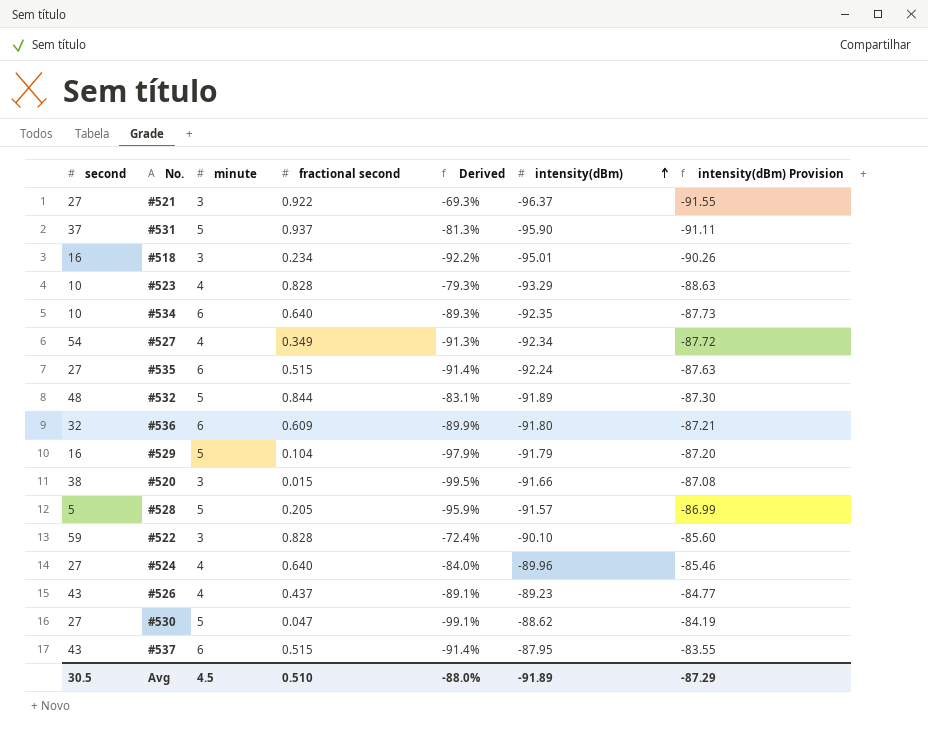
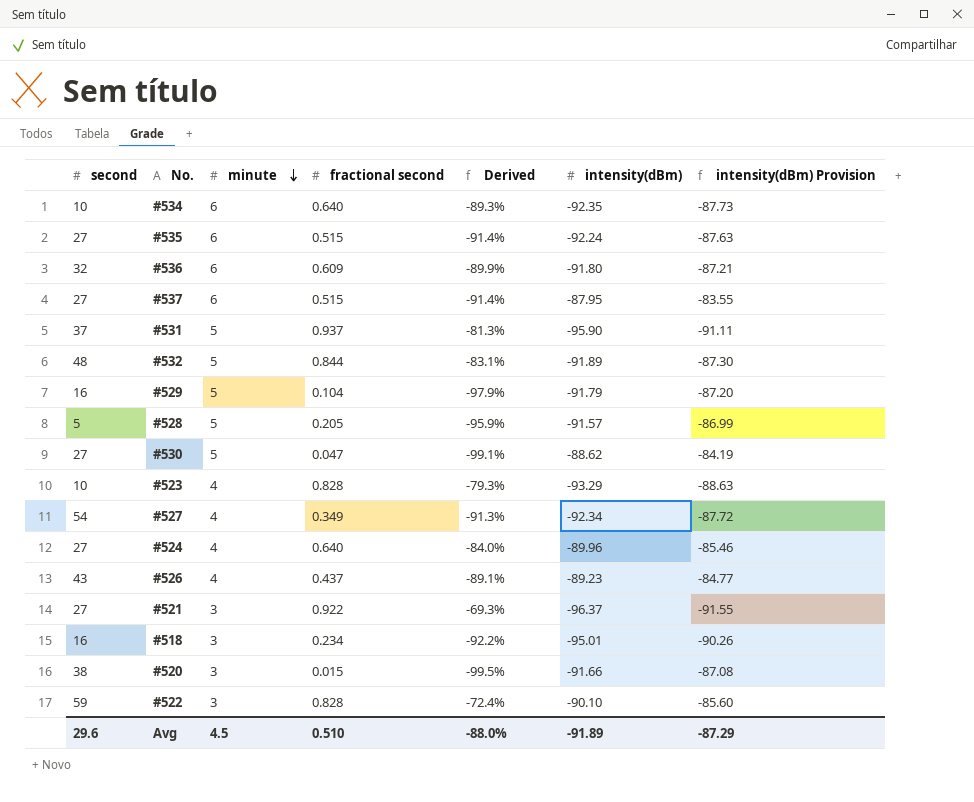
row order: intensity(dBm) ascending -> minute descending
#537 | second: 43 -> 27
Avg | second: 30.5 -> 29.6

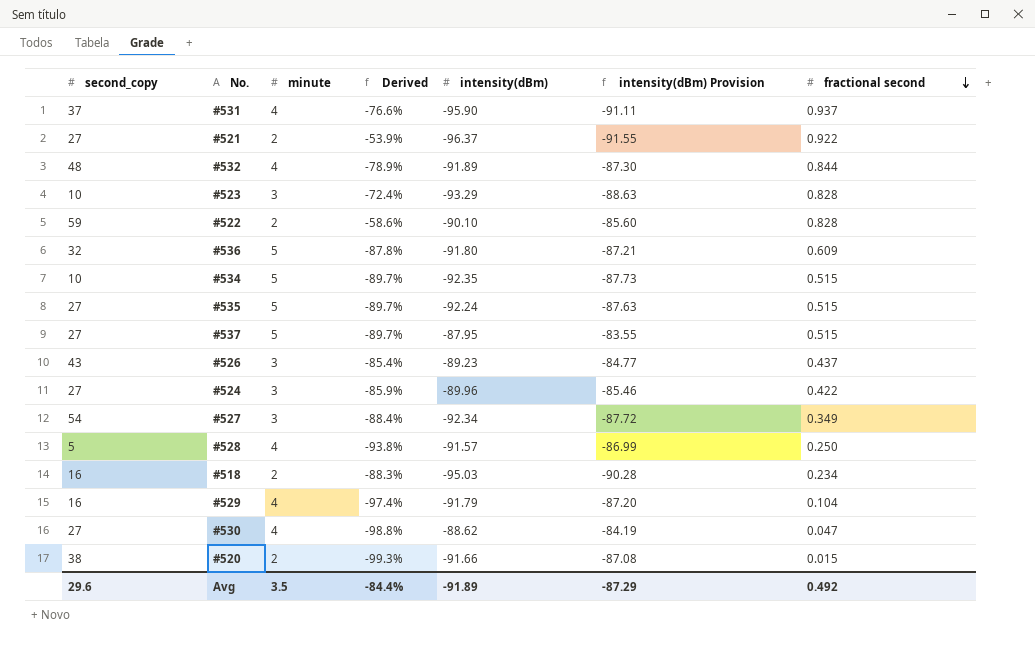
row order: minute descending -> fractional second descending
column name: second -> second_copy
column fractional second | position: 4 -> 7
#531 | minute: 5 -> 4
#531 | Derived: -81.3% -> -76.6%
#521 | minute: 3 -> 2
#521 | Derived: -69.3% -> -53.9%
#532 | minute: 5 -> 4
#532 | Derived: -83.1% -> -78.9%
#523 | minute: 4 -> 3
#523 | Derived: -79.3% -> -72.4%
#522 | minute: 3 -> 2
#522 | Derived: -72.4% -> -58.6%
#536 | minute: 6 -> 5
#536 | Derived: -89.9% -> -87.8%
#534 | minute: 6 -> 5
#534 | Derived: -89.3% -> -89.7%
#534 | fractional second: 0.640 -> 0.515
#535 | minute: 6 -> 5
#535 | Derived: -91.4% -> -89.7%
#537 | minute: 6 -> 5
#537 | Derived: -91.4% -> -89.7%
#526 | minute: 4 -> 3
#526 | Derived: -89.1% -> -85.4%
#524 | minute: 4 -> 3
#524 | Derived: -84.0% -> -85.9%
#524 | fractional second: 0.640 -> 0.422
#527 | minute: 4 -> 3
#527 | Derived: -91.3% -> -88.4%
#528 | minute: 5 -> 4
#528 | Derived: -95.9% -> -93.8%
#528 | fractional second: 0.205 -> 0.250
#518 | minute: 3 -> 2
#518 | Derived: -92.2% -> -88.3%
#518 | intensity(dBm): -95.01 -> -95.03
#518 | intensity(dBm) Provision: -90.26 -> -90.28
#529 | minute: 5 -> 4
#529 | Derived: -97.9% -> -97.4%
#530 | minute: 5 -> 4
#530 | Derived: -99.1% -> -98.8%
#520 | minute: 3 -> 2
#520 | Derived: -99.5% -> -99.3%
Avg | minute: 4.5 -> 3.5
Avg | Derived: -88.0% -> -84.4%
Avg | fractional second: 0.510 -> 0.492

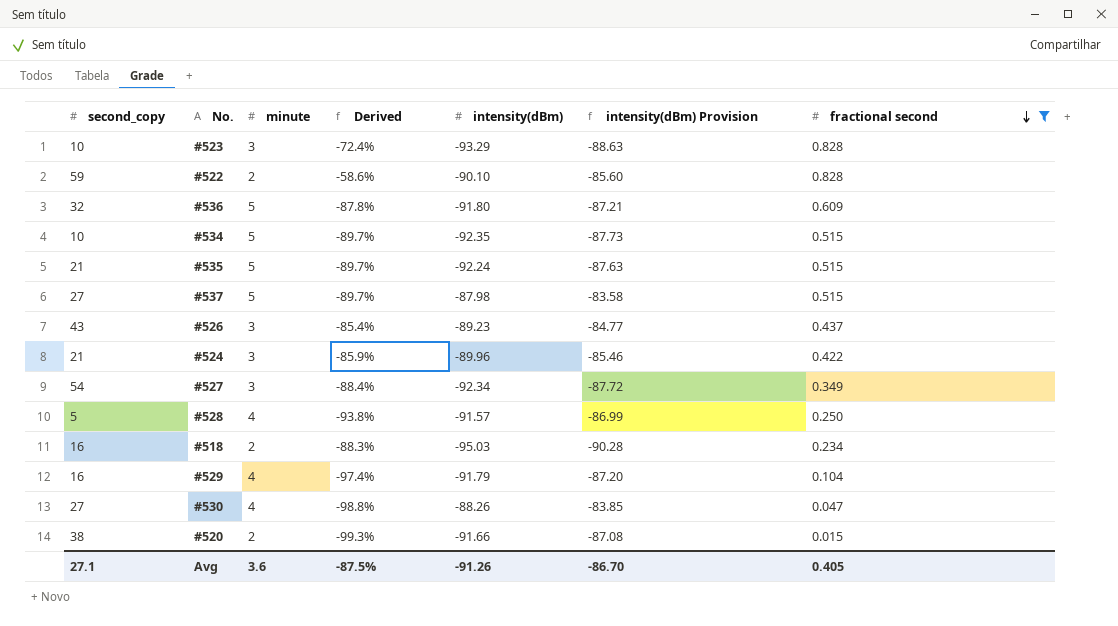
filter: none -> fractional second <= 0.828
#535 | second_copy: 27 -> 21
#537 | intensity(dBm): -87.95 -> -87.98
#537 | intensity(dBm) Provision: -83.55 -> -83.58
#524 | second_copy: 27 -> 21
#530 | intensity(dBm): -88.62 -> -88.26
#530 | intensity(dBm) Provision: -84.19 -> -83.85
Avg | second_copy: 29.6 -> 27.1
Avg | minute: 3.5 -> 3.6
Avg | Derived: -84.4% -> -87.5%
Avg | intensity(dBm): -91.89 -> -91.26
Avg | intensity(dBm) Provision: -87.29 -> -86.70
Avg | fractional second: 0.492 -> 0.405

